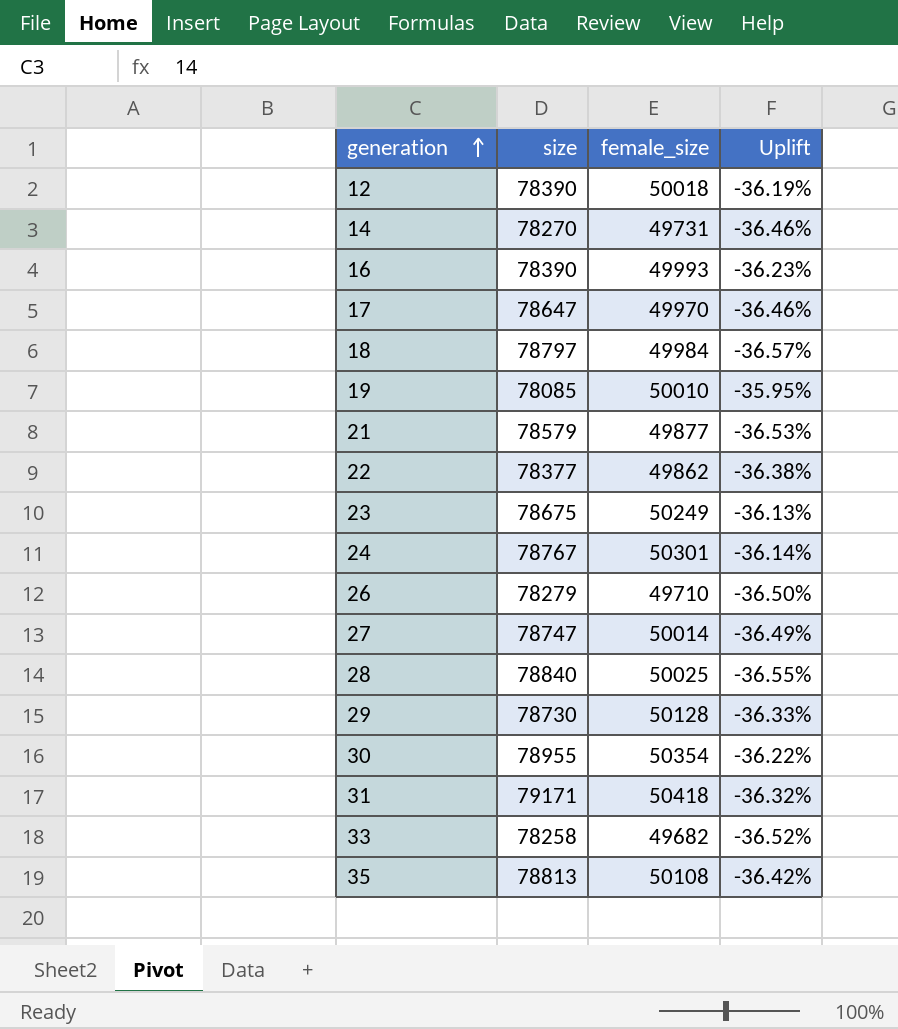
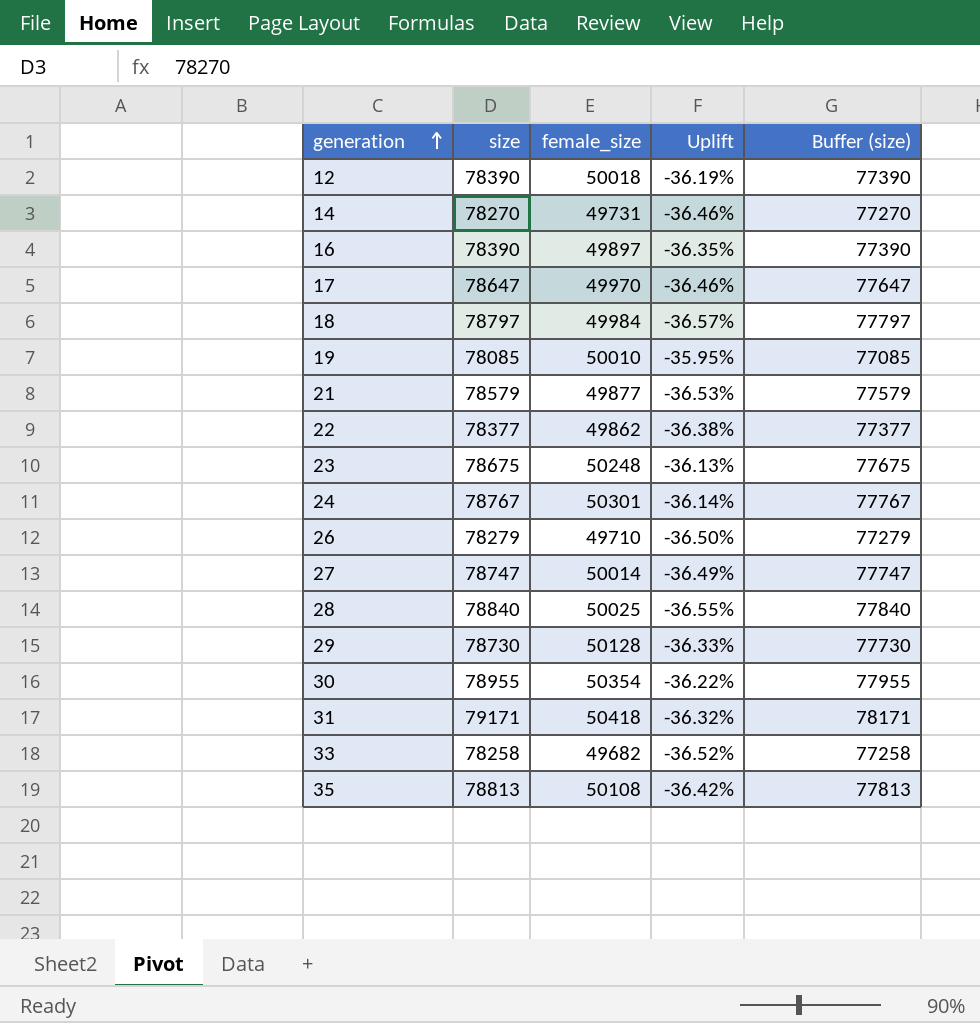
column Buffer (size) | formula: none -> [size] - 1000
16 | female_size: 49993 -> 49897
16 | Uplift: -36.23% -> -36.35%
23 | female_size: 50249 -> 50248

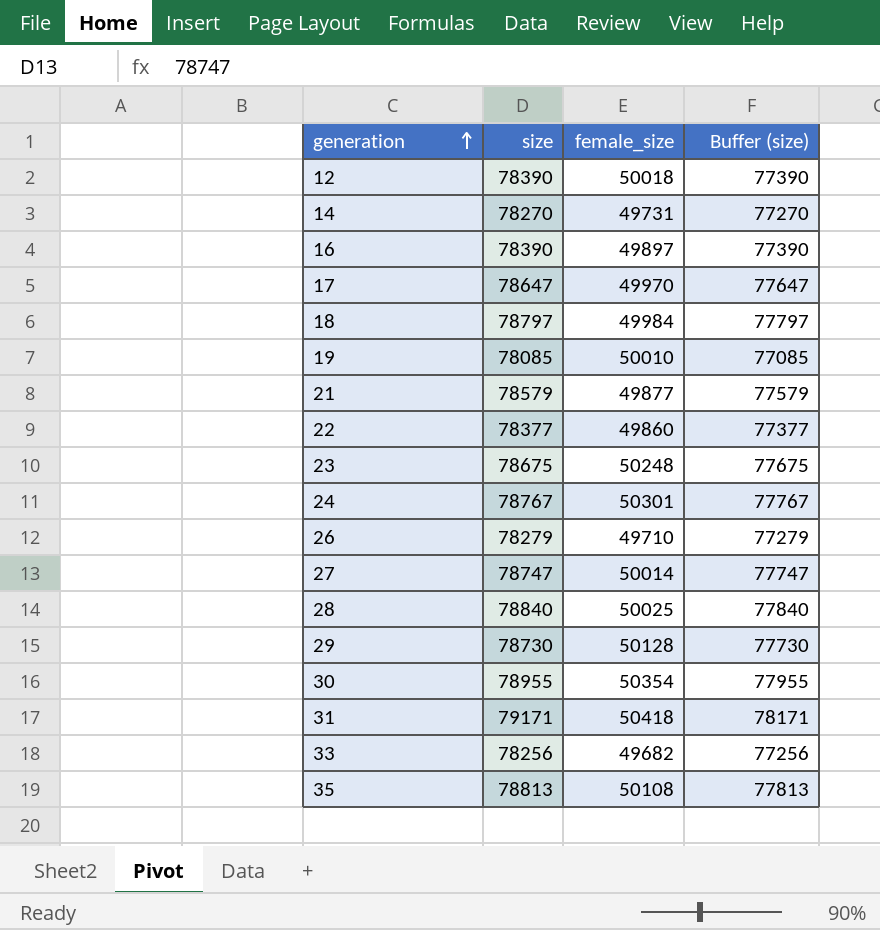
column Uplift | formula: ([female_size] - [size]) / [size] -> none
22 | female_size: 49862 -> 49860
33 | size: 78258 -> 78256
33 | Buffer (size): 77258 -> 77256

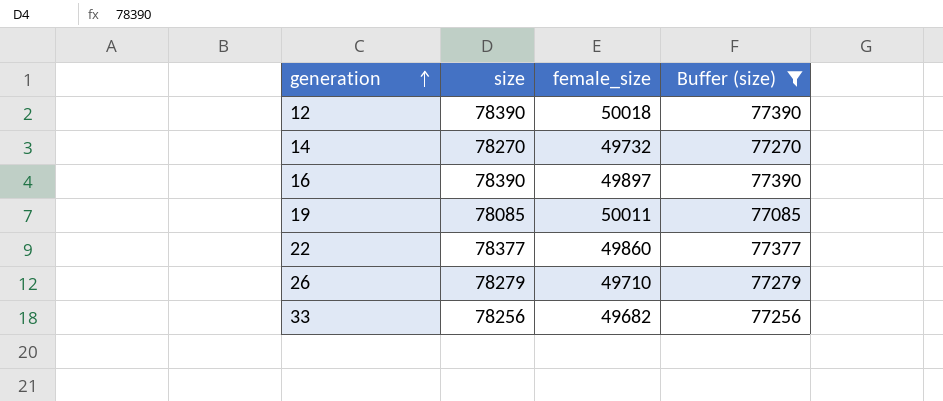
filter: none -> Buffer (size) <= 77390
14 | female_size: 49731 -> 49732
19 | female_size: 50010 -> 50011

